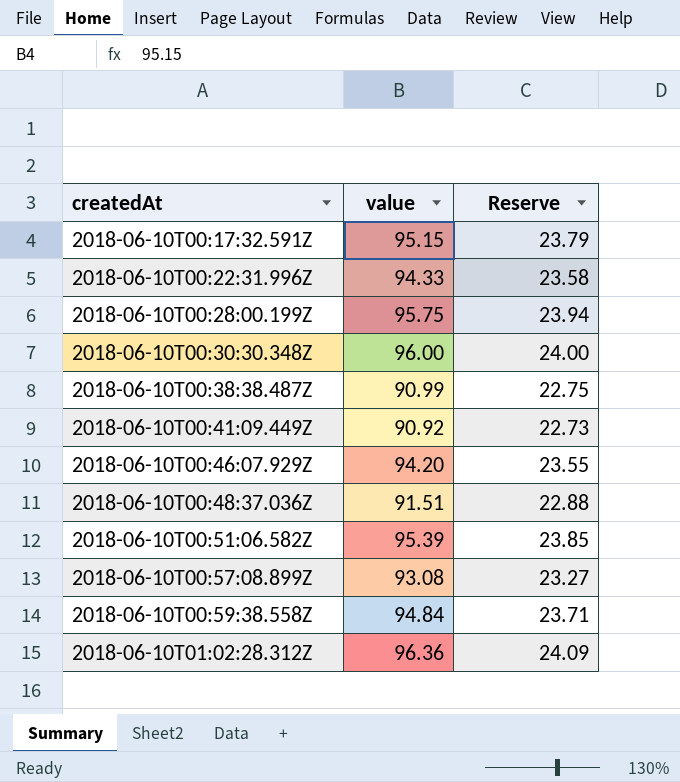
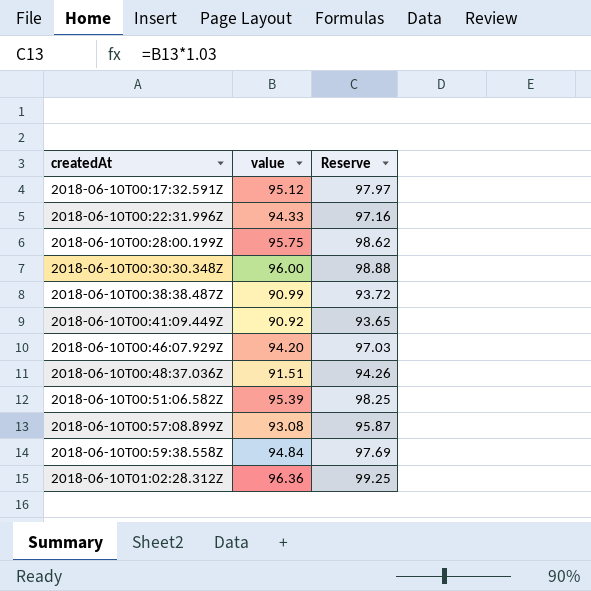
column Reserve | formula: [value] * 0.25 -> [value] * 1.03
2018-06-10T00:17:32.591Z | value: 95.15 -> 95.12

